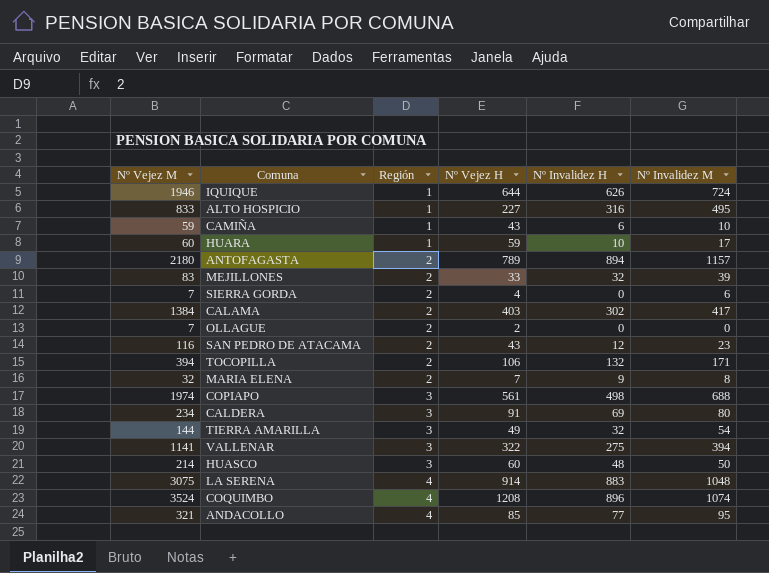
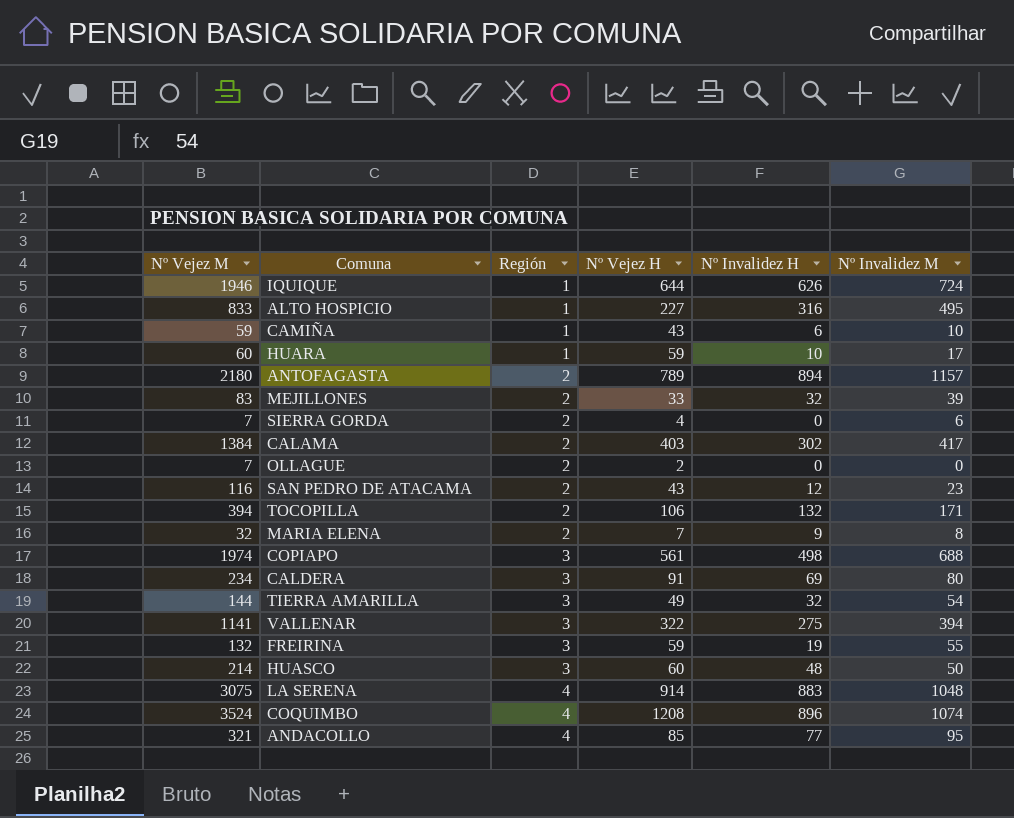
row FREIRINA: none -> 132 | 3 | 59 | 19 | 55

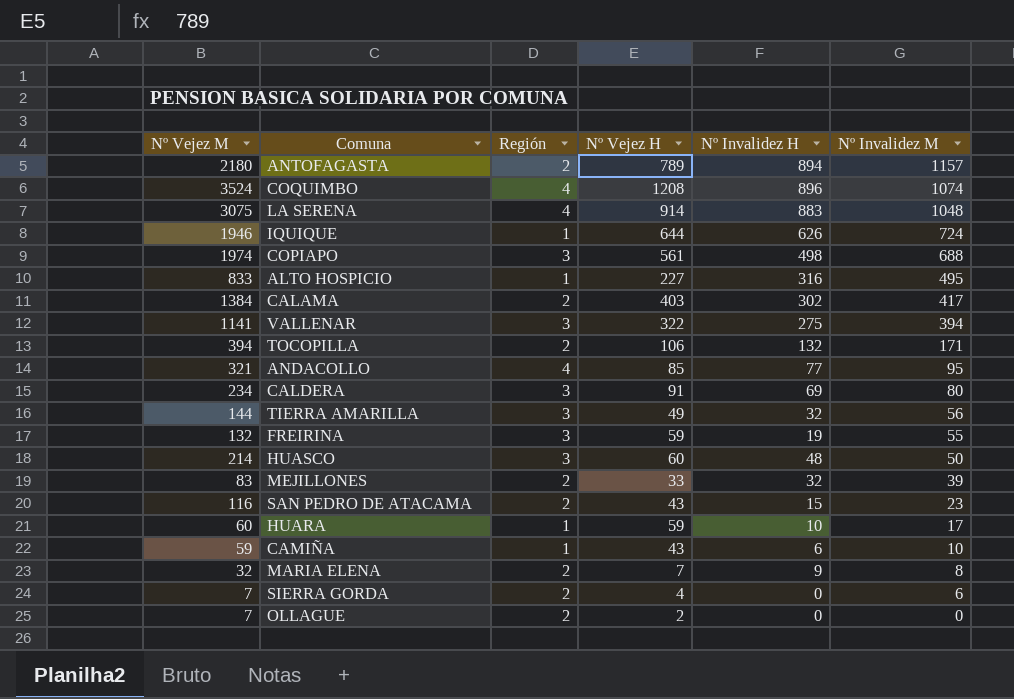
row order: Región ascending -> Nº Invalidez M descending
TIERRA AMARILLA | Nº Invalidez M: 54 -> 56
SAN PEDRO DE ATACAMA | Nº Invalidez H: 12 -> 15

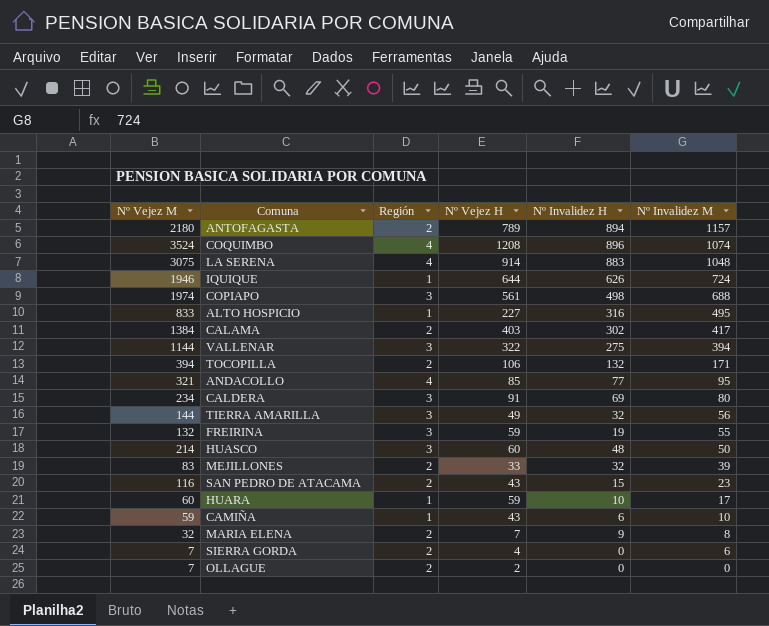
VALLENAR | Nº Vejez M: 1141 -> 1144

